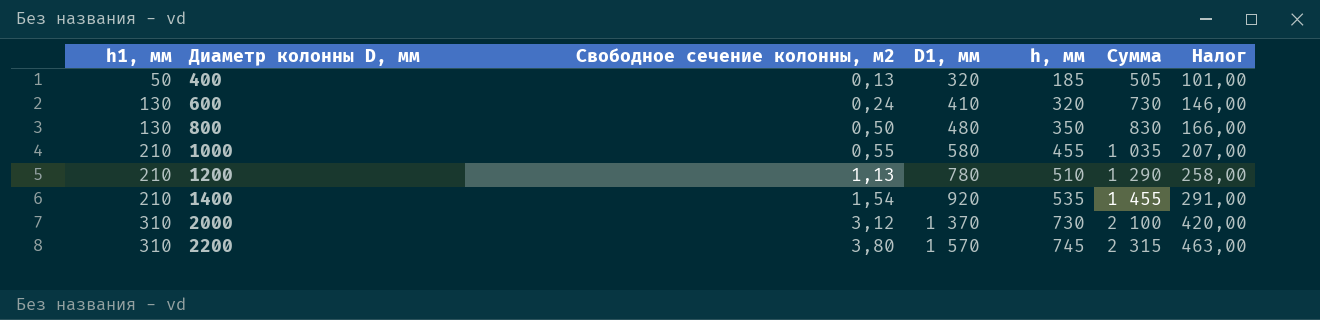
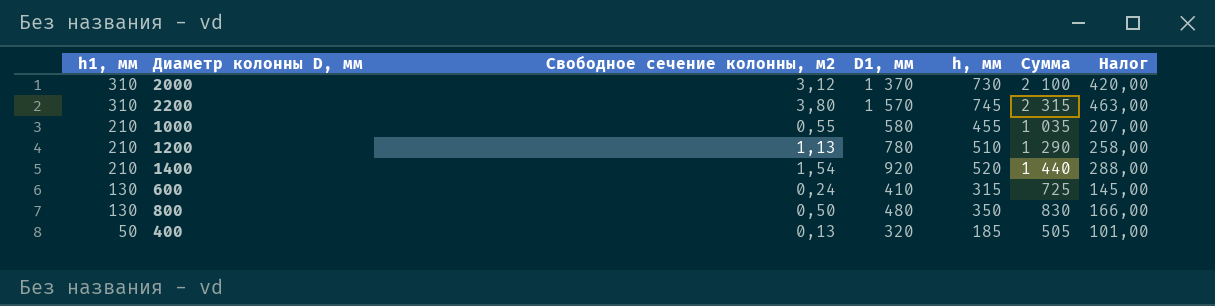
row order: h1, мм ascending -> h1, мм descending
1400 | h, мм: 535 -> 520
1400 | Сумма: 1 455 -> 1 440
1400 | Налог: 291,00 -> 288,00
600 | h, мм: 320 -> 315
600 | Сумма: 730 -> 725
600 | Налог: 146,00 -> 145,00

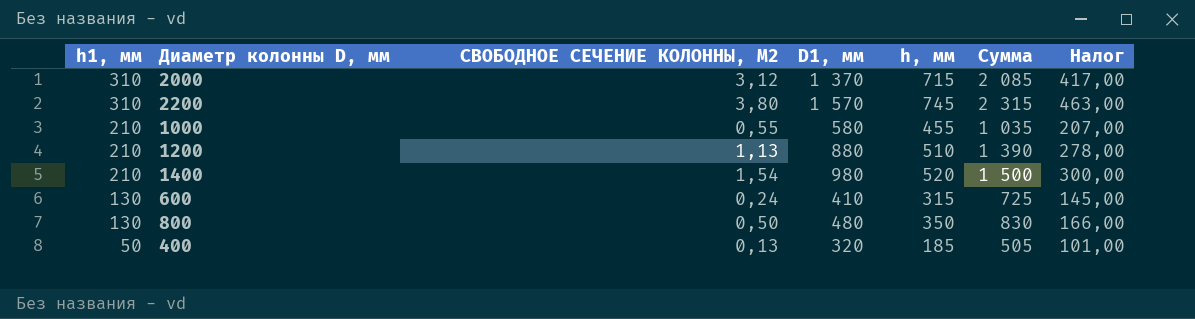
column name: Свободное сечение колонны, м2 -> СВОБОДНОЕ СЕЧЕНИЕ КОЛОННЫ, М2
2000 | h, мм: 730 -> 715
2000 | Сумма: 2 100 -> 2 085
2000 | Налог: 420,00 -> 417,00
1200 | D1, мм: 780 -> 880
1200 | Сумма: 1 290 -> 1 390
1200 | Налог: 258,00 -> 278,00
1400 | D1, мм: 920 -> 980
1400 | Сумма: 1 440 -> 1 500
1400 | Налог: 288,00 -> 300,00

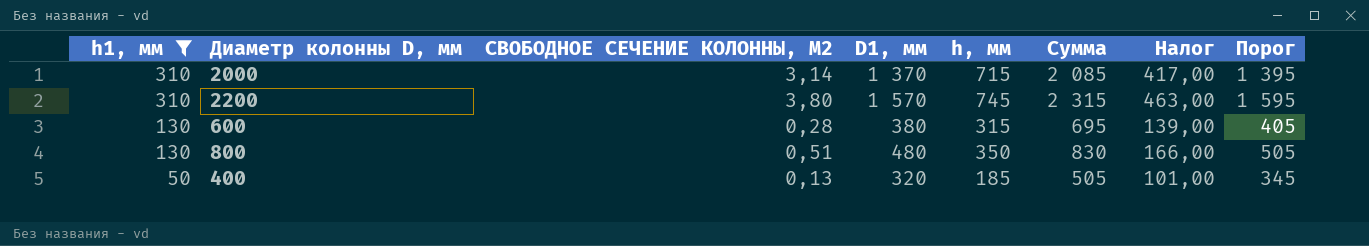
filter: none -> h1, мм != 210
column Порог | formula: none -> [D1, мм] + 25
2000 | СВОБОДНОЕ СЕЧЕНИЕ КОЛОННЫ, М2: 3,12 -> 3,14
600 | СВОБОДНОЕ СЕЧЕНИЕ КОЛОННЫ, М2: 0,24 -> 0,28
600 | D1, мм: 410 -> 380
600 | Сумма: 725 -> 695
600 | Налог: 145,00 -> 139,00
800 | СВОБОДНОЕ СЕЧЕНИЕ КОЛОННЫ, М2: 0,50 -> 0,51

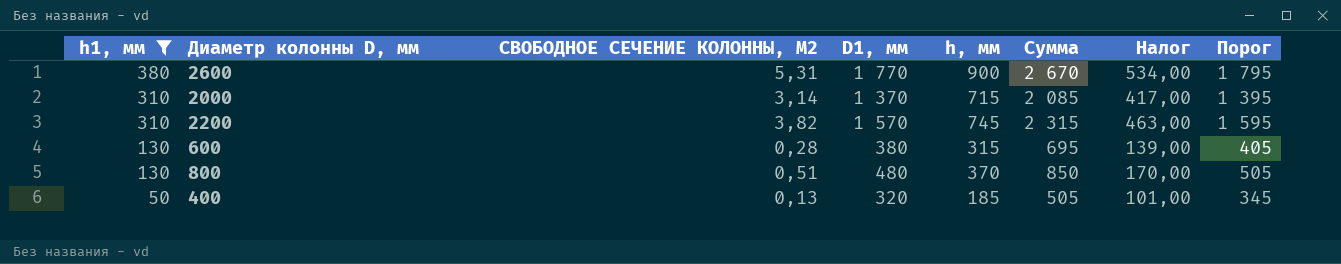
row 2600: none -> 380 | 5,31 | 1 770 | 900 | 2 670 | 534,00 | 1 795
2200 | СВОБОДНОЕ СЕЧЕНИЕ КОЛОННЫ, М2: 3,80 -> 3,82
800 | h, мм: 350 -> 370
800 | Сумма: 830 -> 850
800 | Налог: 166,00 -> 170,00

